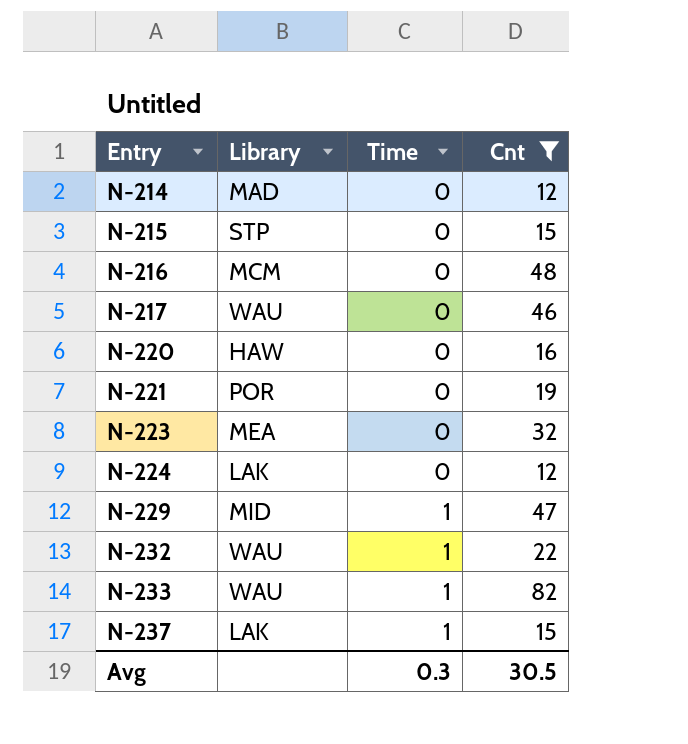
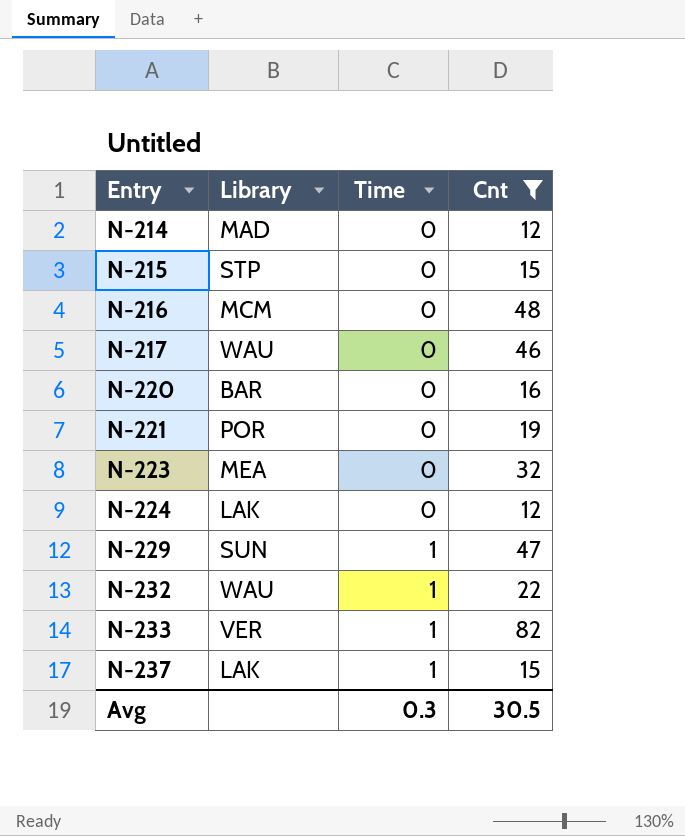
N-220 | Library: HAW -> BAR
N-229 | Library: MID -> SUN
N-233 | Library: WAU -> VER

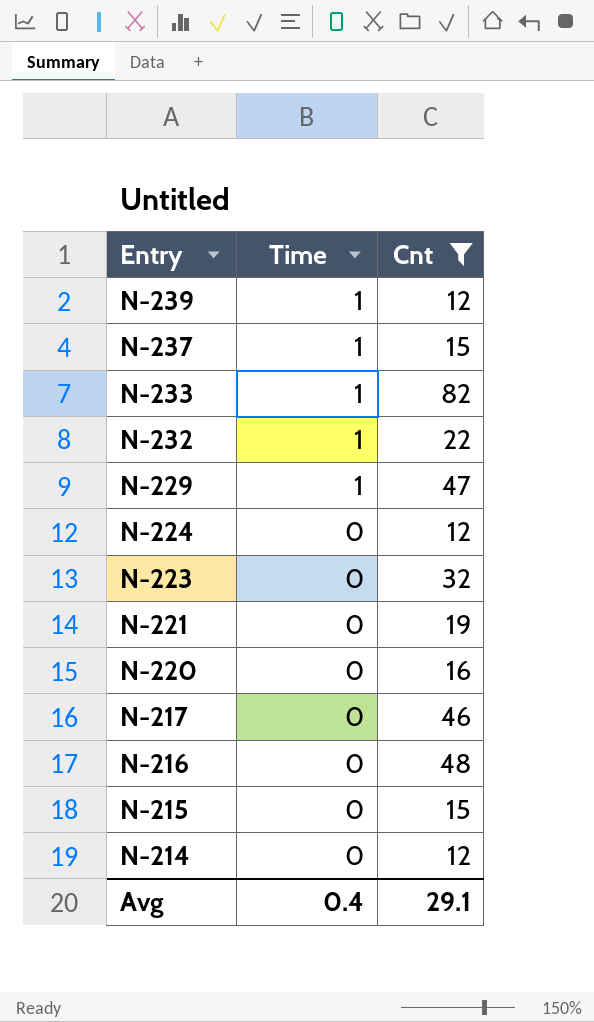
row order: Entry ascending -> Entry descending
column Library | position: 2 -> none
row N-239: none -> 1 | 12
Avg | Time: 0.3 -> 0.4
Avg | Cnt: 30.5 -> 29.1

